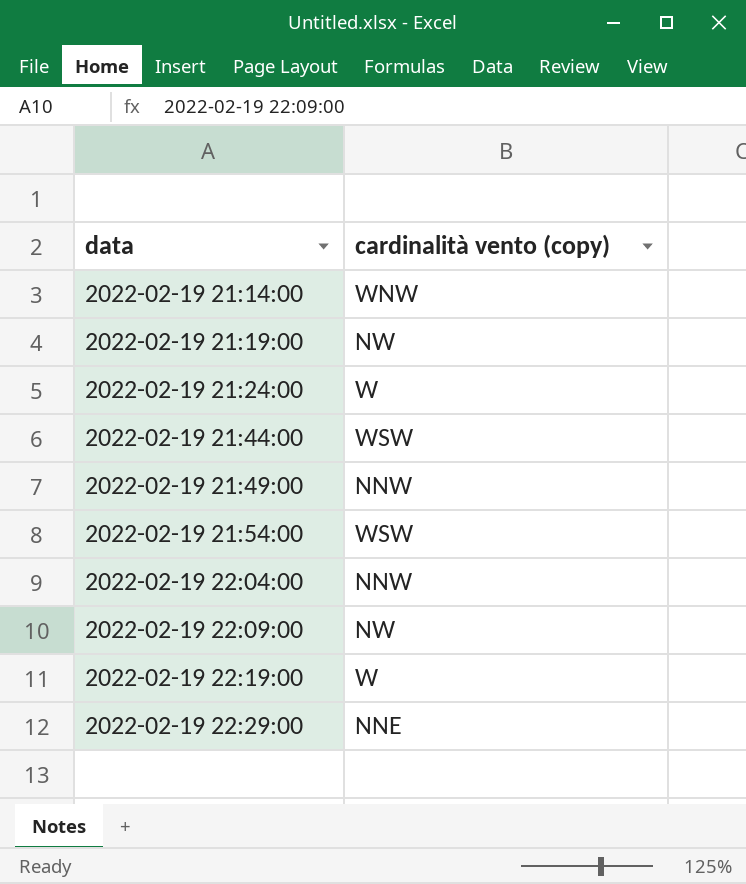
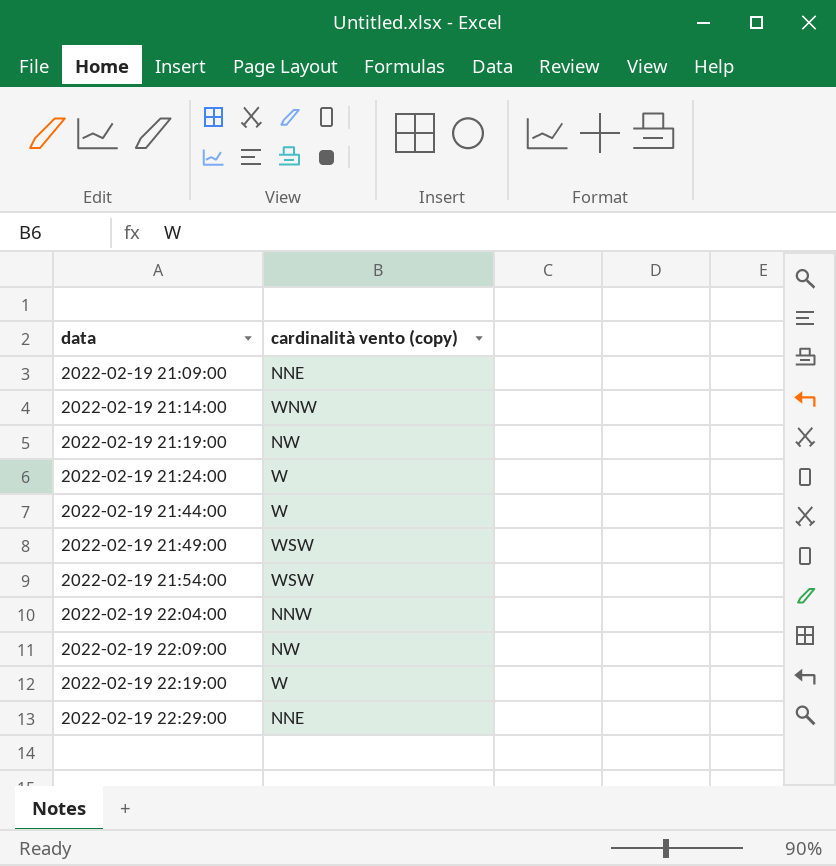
row 2022-02-19 21:09:00: none -> NNE
2022-02-19 21:44:00 | cardinalità vento (copy): WSW -> W
2022-02-19 21:49:00 | cardinalità vento (copy): NNW -> WSW

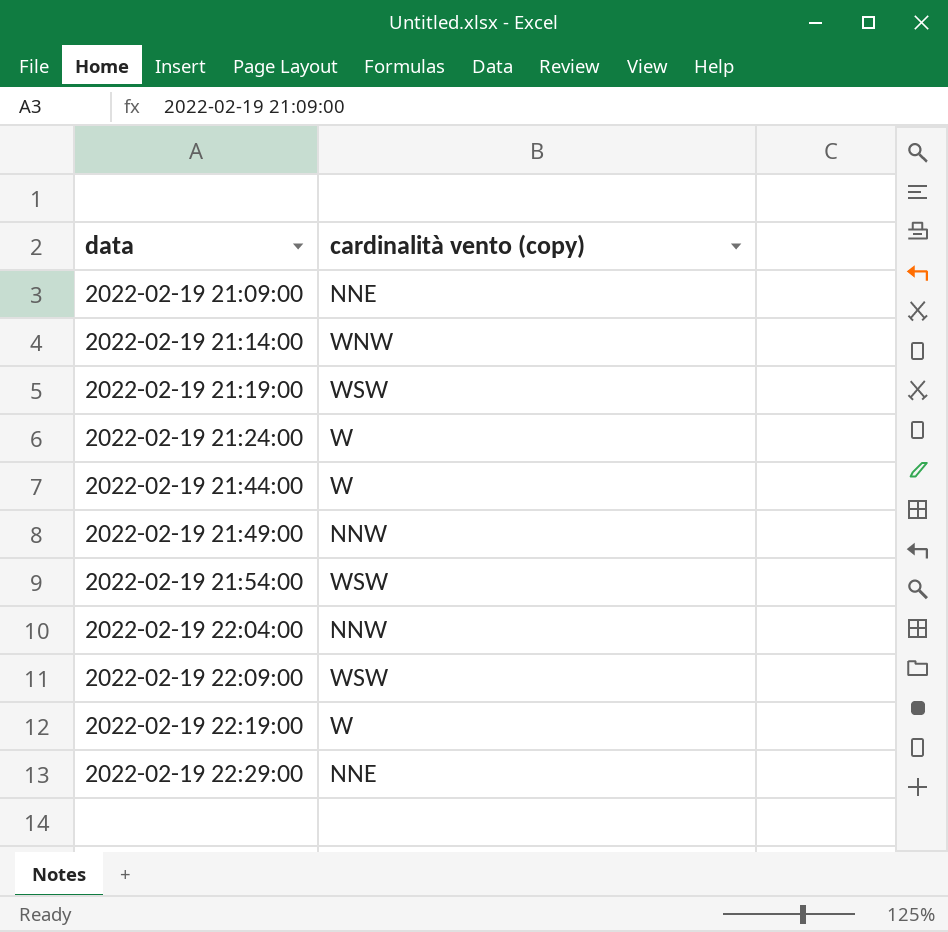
2022-02-19 21:19:00 | cardinalità vento (copy): NW -> WSW
2022-02-19 21:49:00 | cardinalità vento (copy): WSW -> NNW
2022-02-19 22:09:00 | cardinalità vento (copy): NW -> WSW

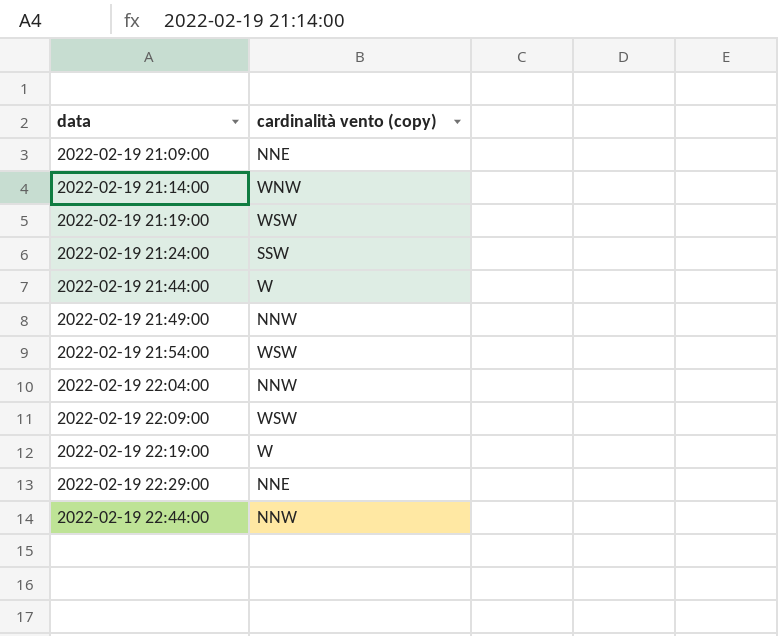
2022-02-19 21:24:00 | cardinalità vento (copy): W -> SSW
row 2022-02-19 22:44:00: none -> NNW

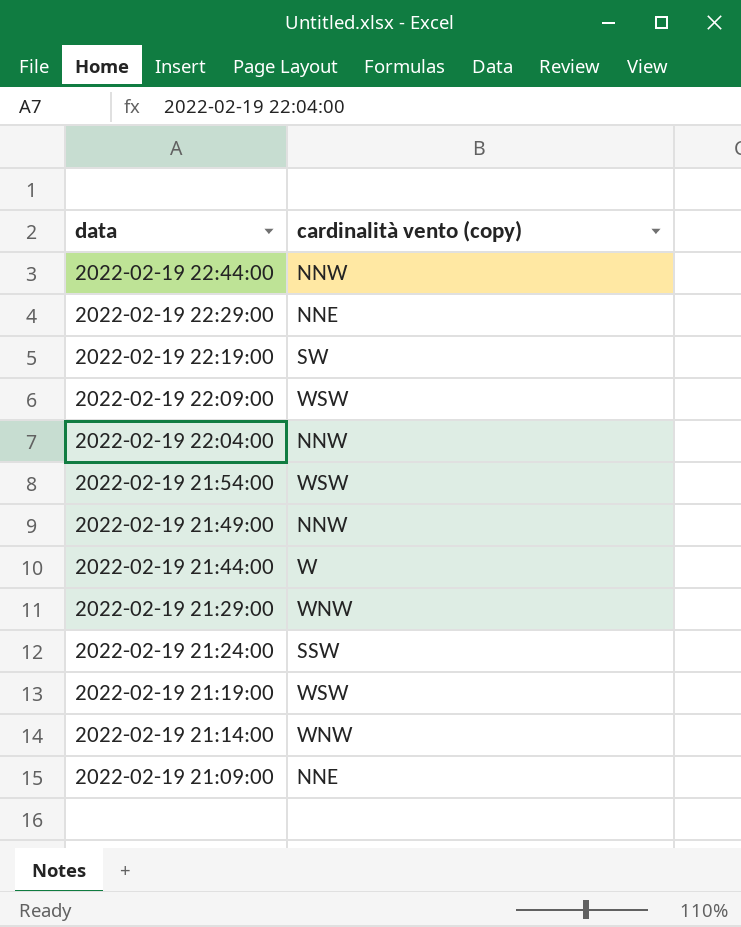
row order: data ascending -> data descending
2022-02-19 22:19:00 | cardinalità vento (copy): W -> SW
row 2022-02-19 21:29:00: none -> WNW

